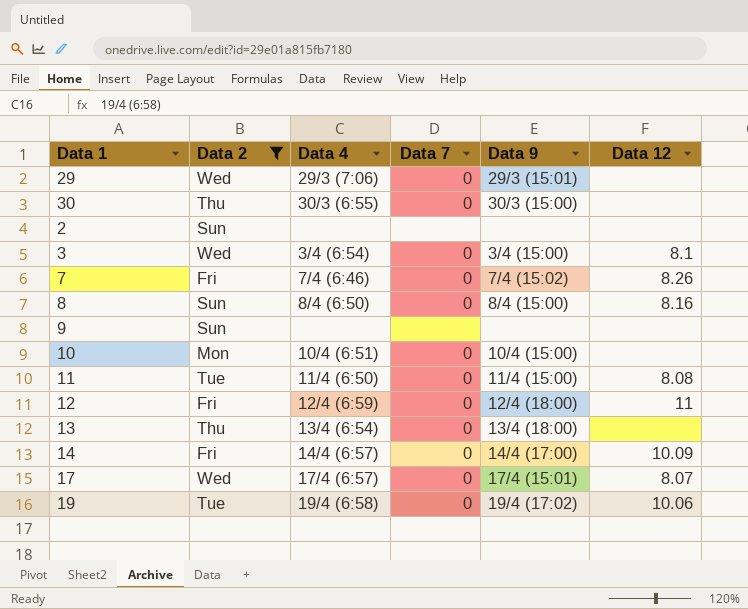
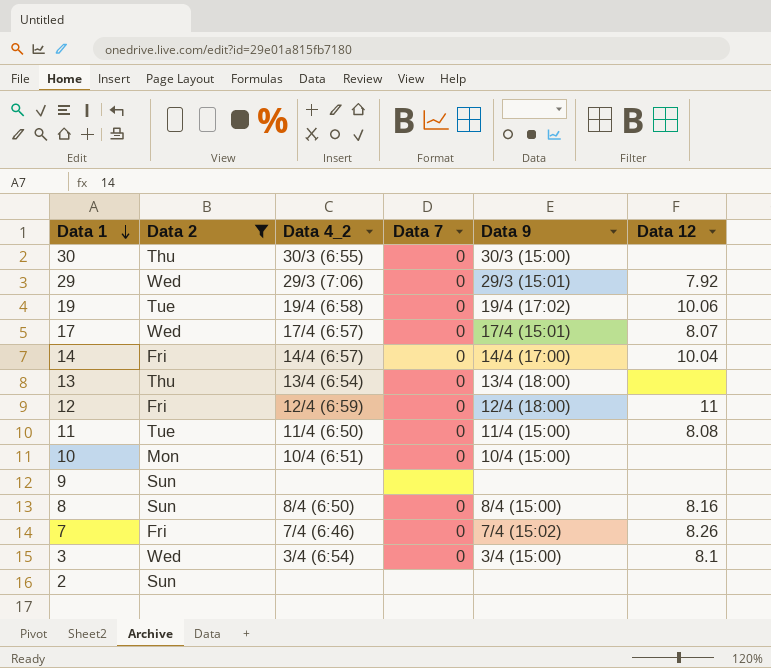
row order: none -> Data 1 descending
column name: Data 4 -> Data 4_2
29 | Data 12: none -> 7.92
14 | Data 12: 10.09 -> 10.04

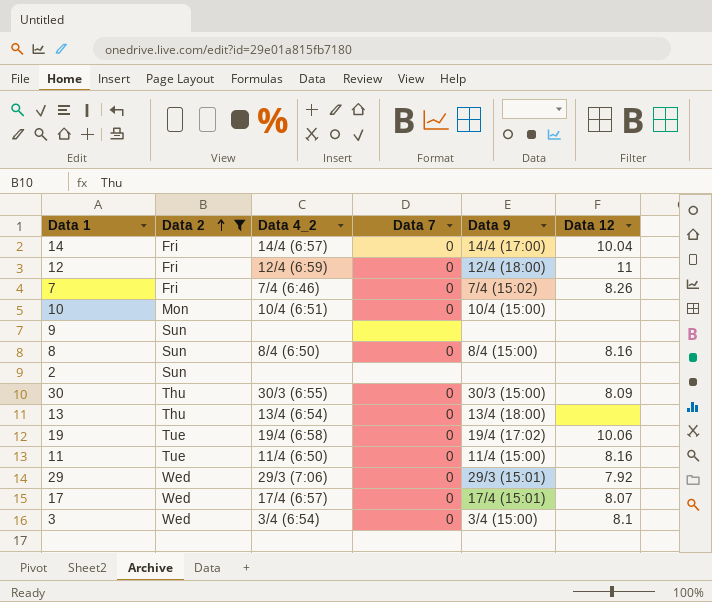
row order: Data 1 descending -> Data 2 ascending
30 | Data 12: none -> 8.09
11 | Data 12: 8.08 -> 8.16

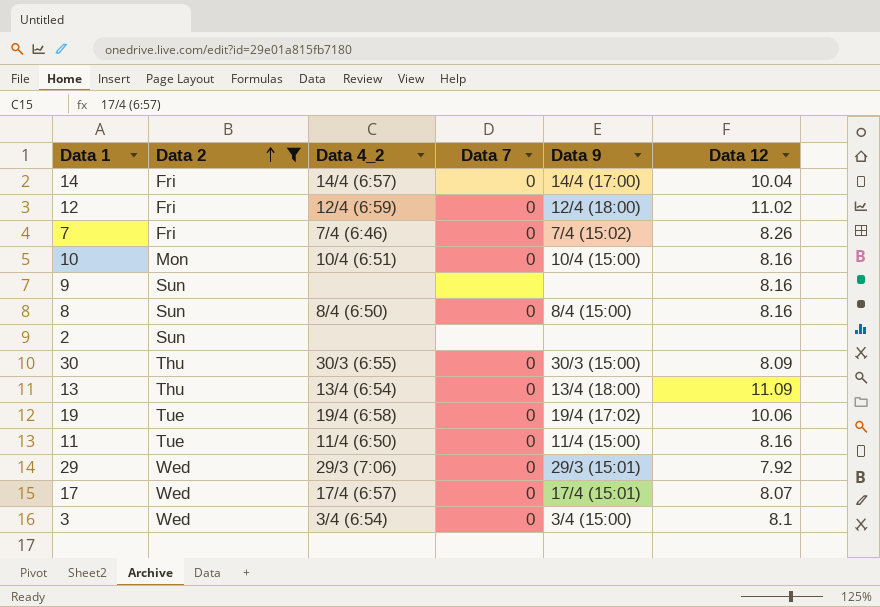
12 | Data 12: 11 -> 11.02
10 | Data 12: none -> 8.16
9 | Data 12: none -> 8.16
13 | Data 12: none -> 11.09

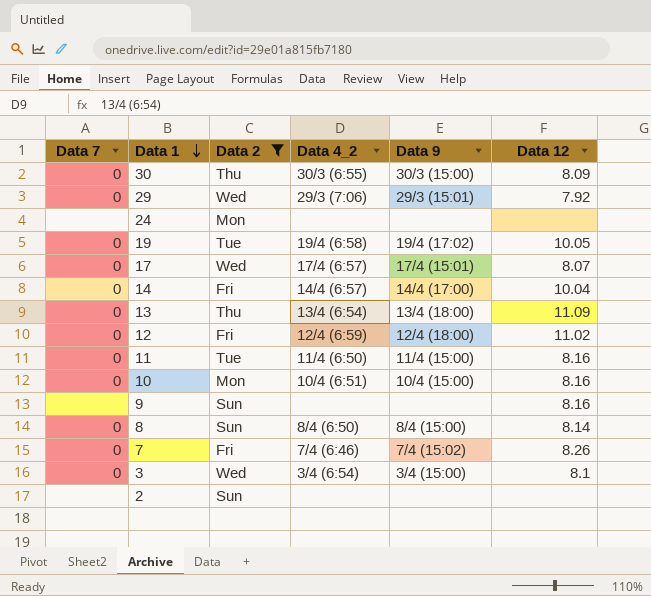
row order: Data 2 ascending -> Data 1 descending
column Data 7 | position: 4 -> 1
row 24: none -> none | Mon | none | none | none
19 | Data 12: 10.06 -> 10.05
8 | Data 12: 8.16 -> 8.14

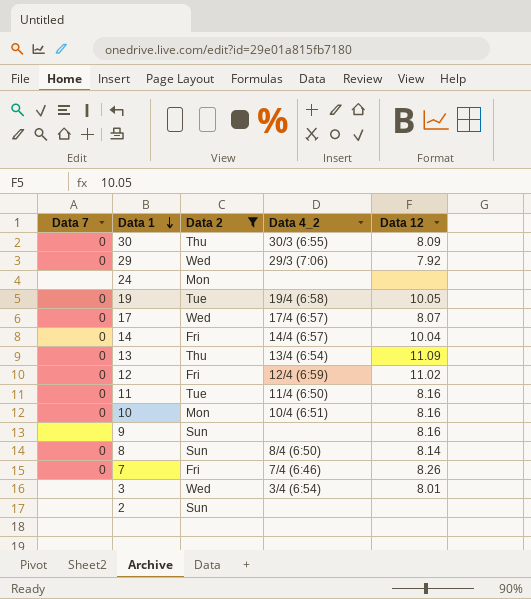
column Data 9 | position: 5 -> none
3 | Data 7: 0 -> none
3 | Data 12: 8.1 -> 8.01

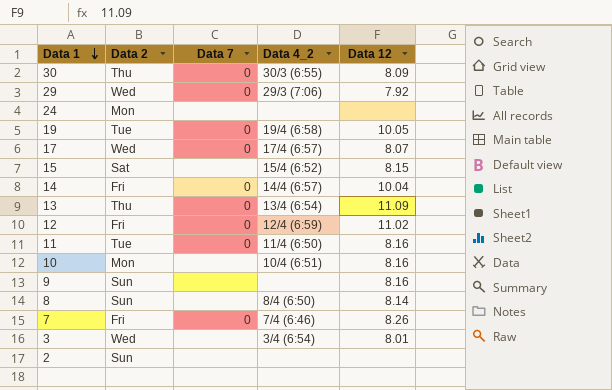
filter: Data 2 != Sat -> none
column Data 7 | position: 1 -> 3
10 | Data 7: 0 -> none
8 | Data 7: 0 -> none

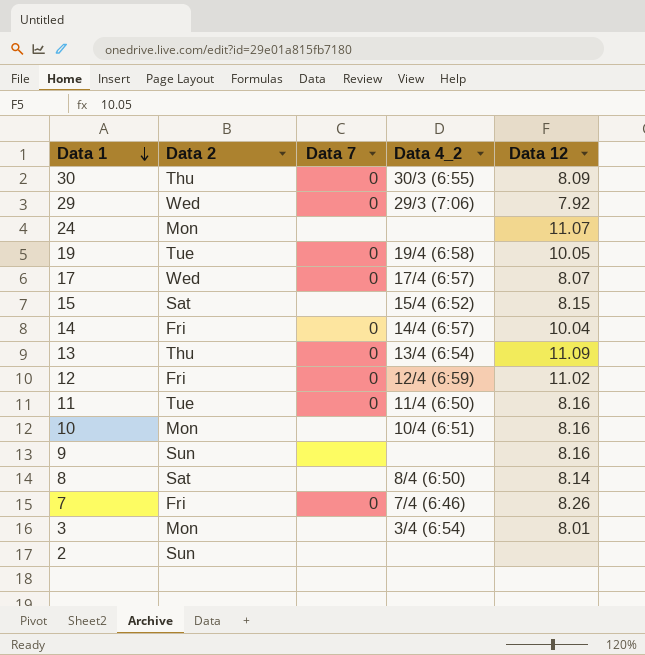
24 | Data 12: none -> 11.07
8 | Data 2: Sun -> Sat
3 | Data 2: Wed -> Mon

